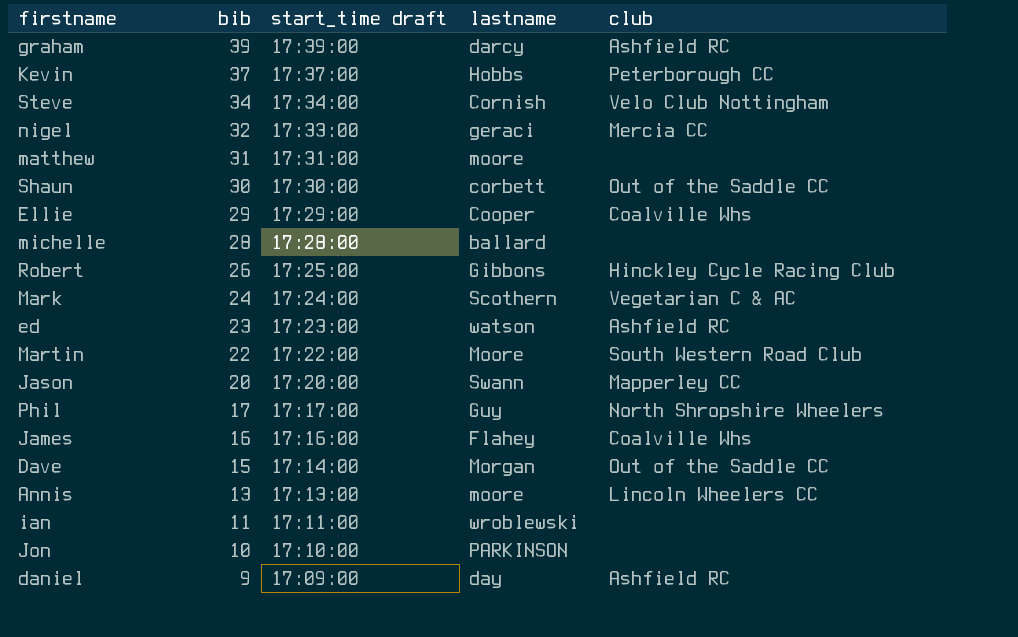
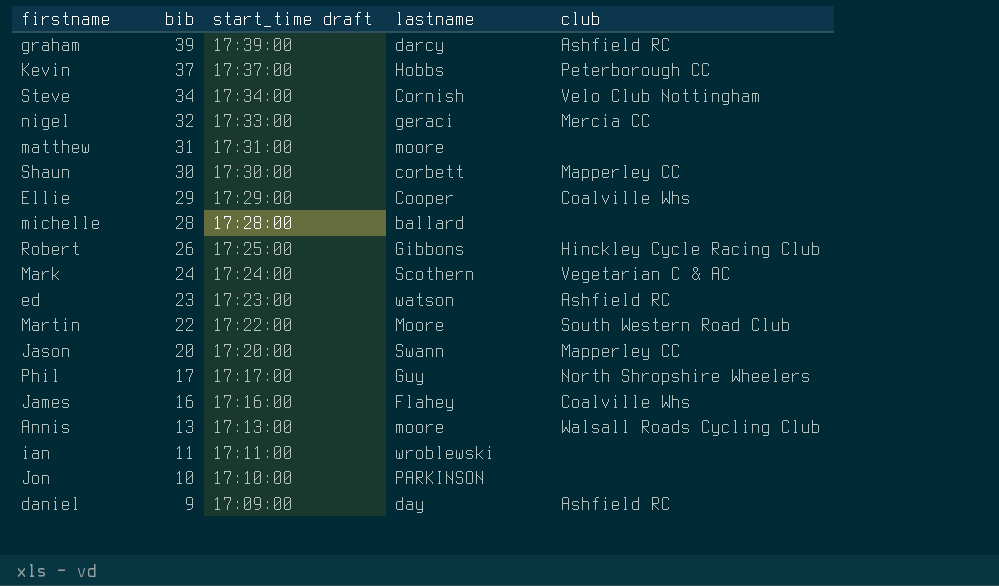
row Dave: 15 | 17:14:00 | Morgan | Out of the Saddle CC -> none
Shaun | club: Out of the Saddle CC -> Mapperley CC
Annis | club: Lincoln Wheelers CC -> Walsall Roads Cycling Club

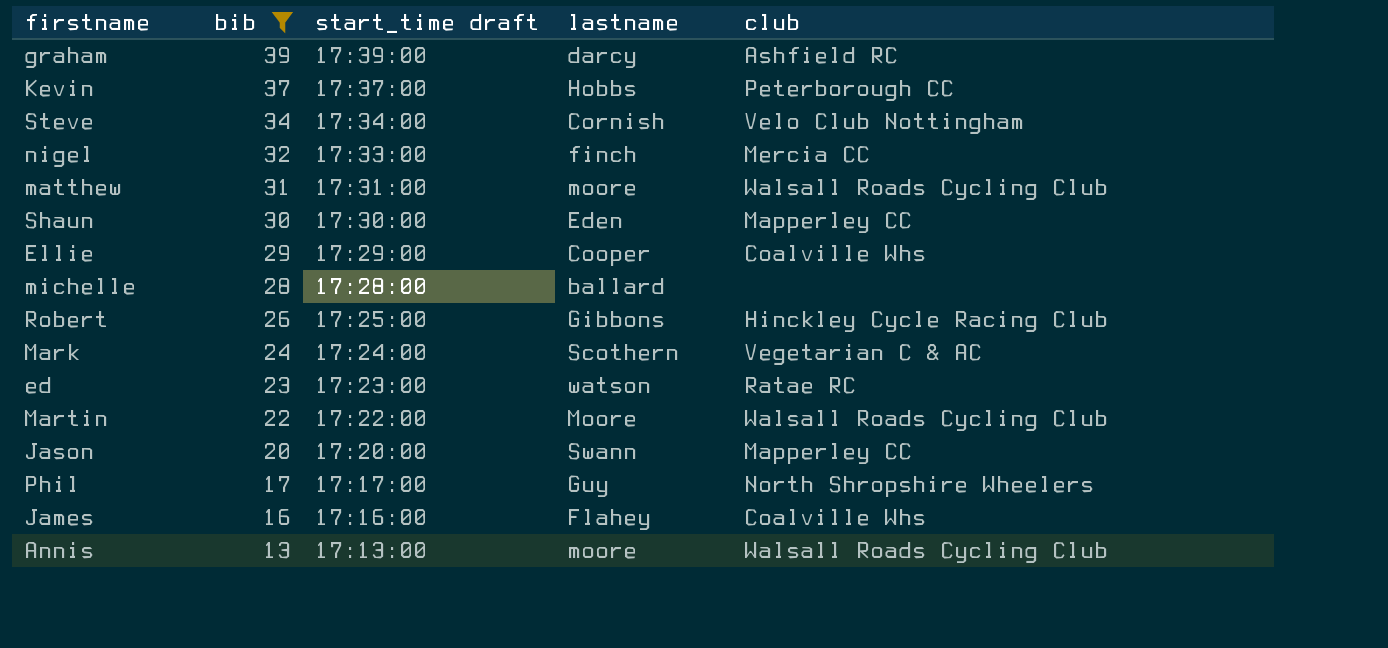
filter: none -> bib >= 13
nigel | lastname: geraci -> finch
matthew | club: none -> Walsall Roads Cycling Club
Shaun | lastname: corbett -> Eden
ed | club: Ashfield RC -> Ratae RC
Martin | club: South Western Road Club -> Walsall Roads Cycling Club

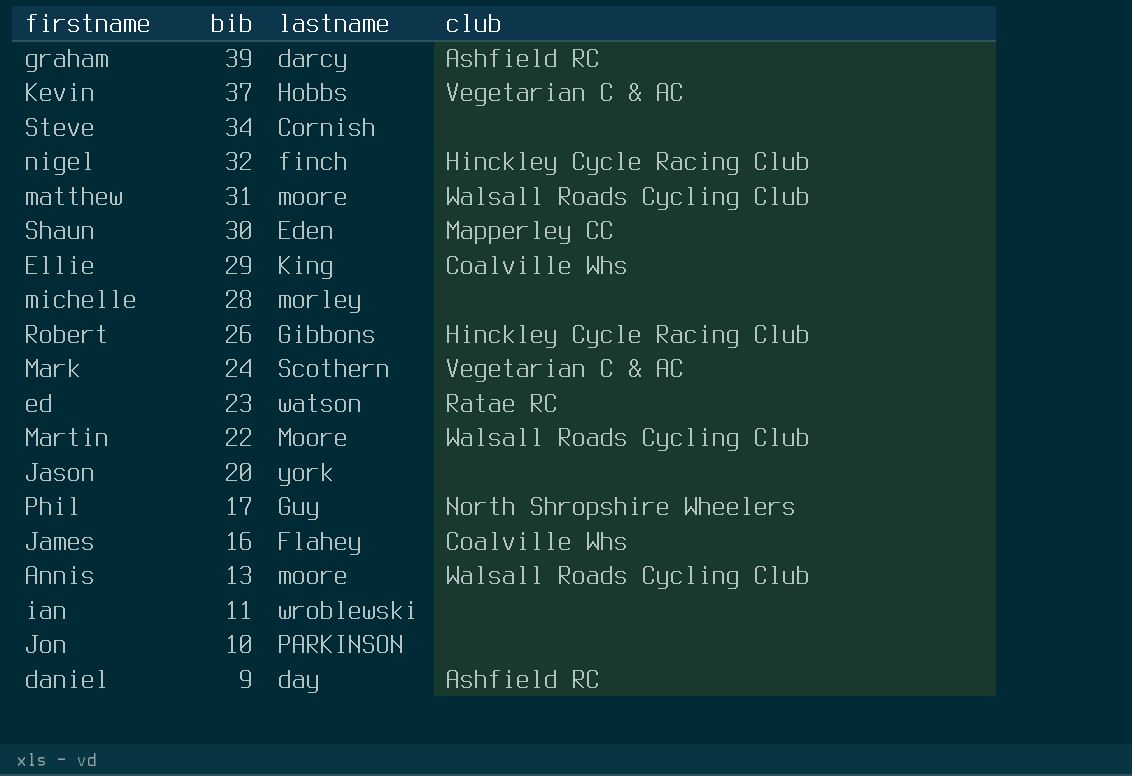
filter: bib >= 13 -> none
column start_time draft | position: 3 -> none
Kevin | club: Peterborough CC -> Vegetarian C & AC
Steve | club: Velo Club Nottingham -> none
nigel | club: Mercia CC -> Hinckley Cycle Racing Club
Ellie | lastname: Cooper -> King
michelle | lastname: ballard -> morley
Jason | lastname: Swann -> york
Jason | club: Mapperley CC -> none

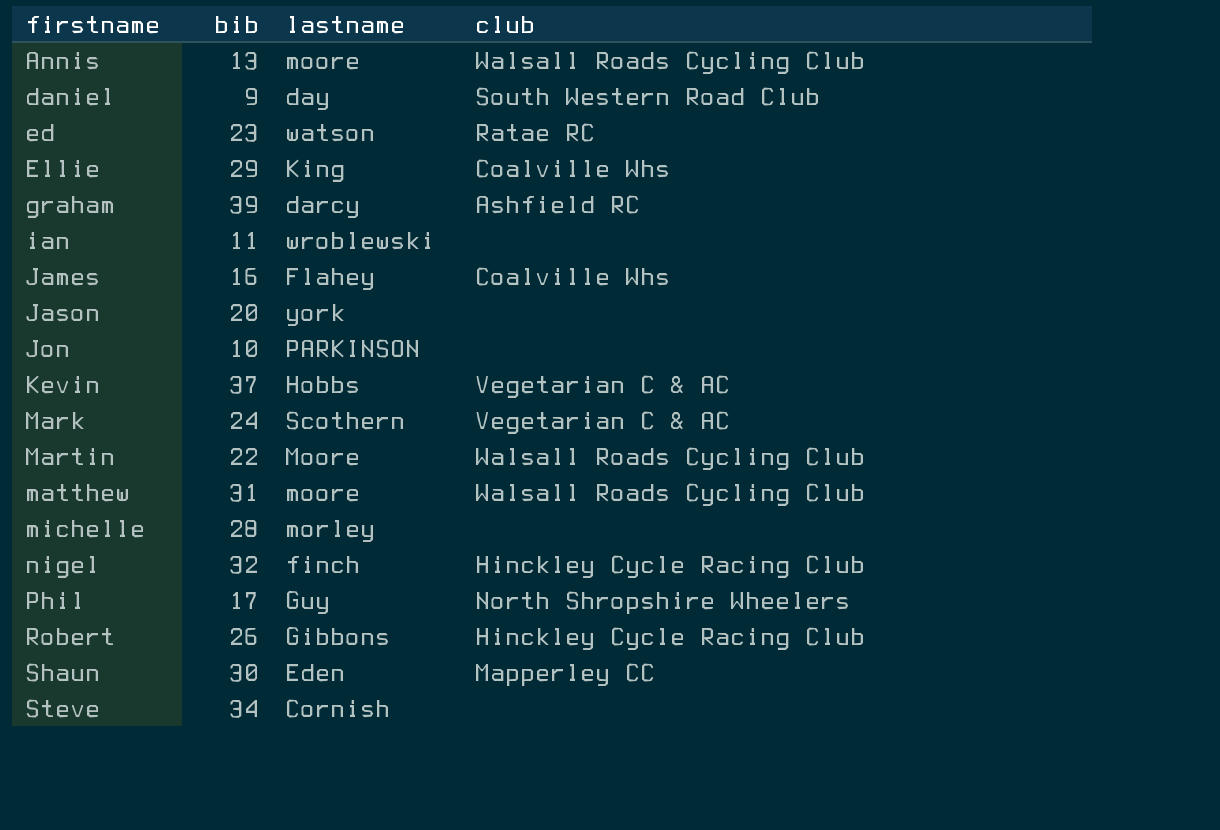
row order: bib descending -> firstname ascending
daniel | club: Ashfield RC -> South Western Road Club

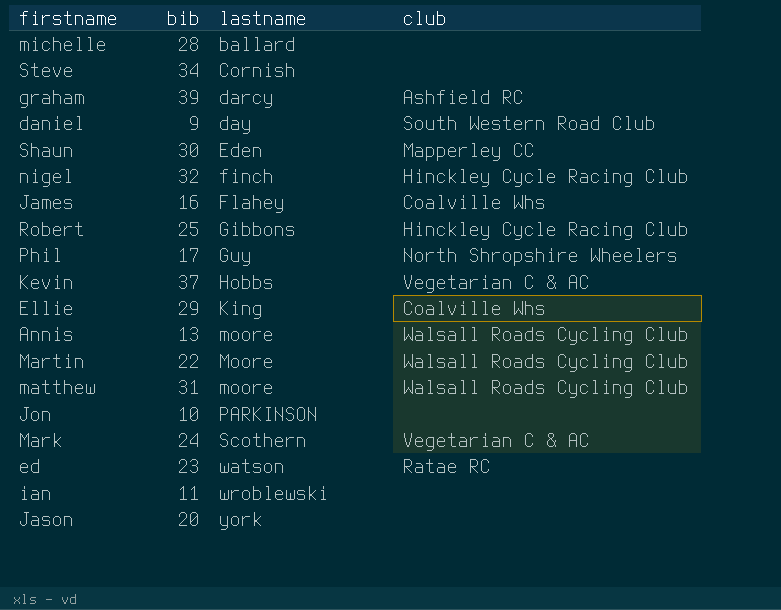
row order: firstname ascending -> lastname ascending
michelle | lastname: morley -> ballard
Robert | bib: 26 -> 25

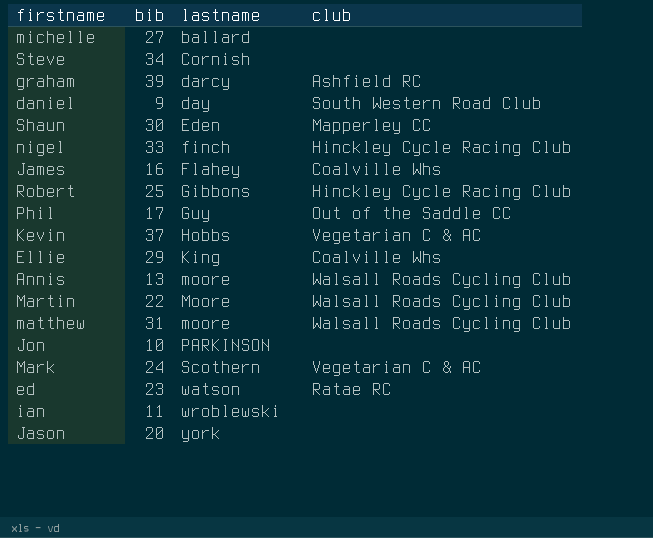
michelle | bib: 28 -> 27
nigel | bib: 32 -> 33
Phil | club: North Shropshire Wheelers -> Out of the Saddle CC

